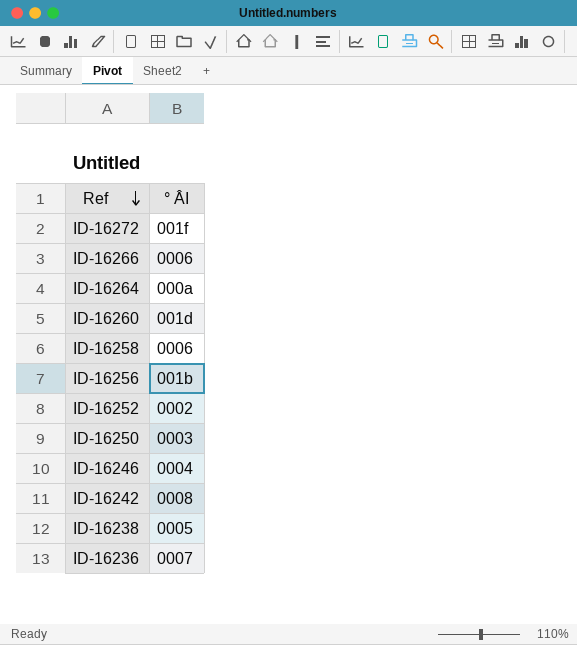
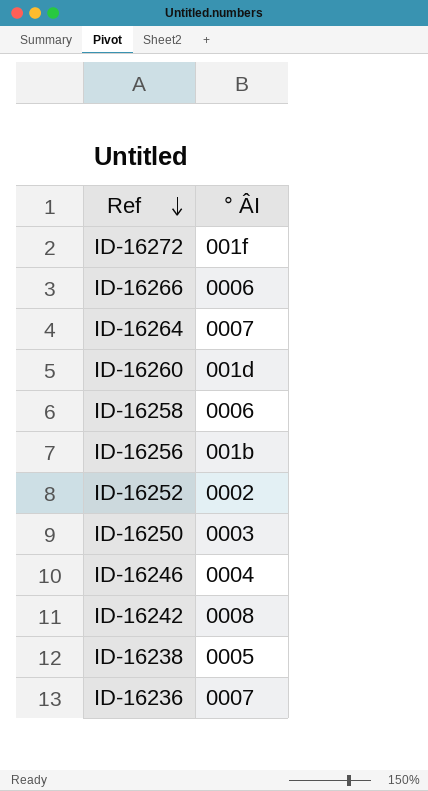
ID-16264 | ° ÂI: 000a -> 0007

